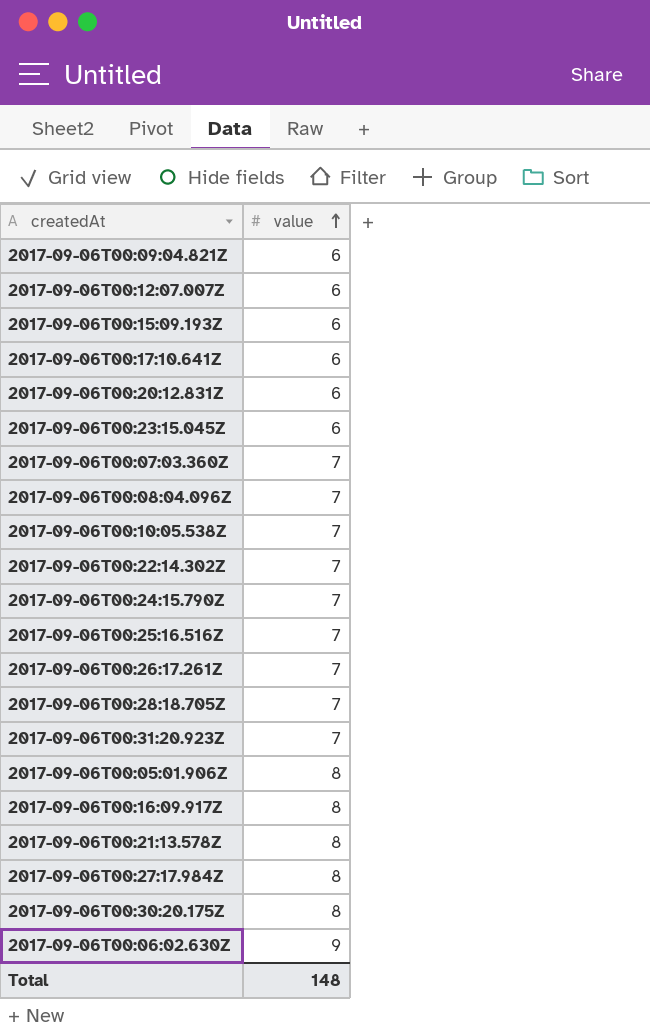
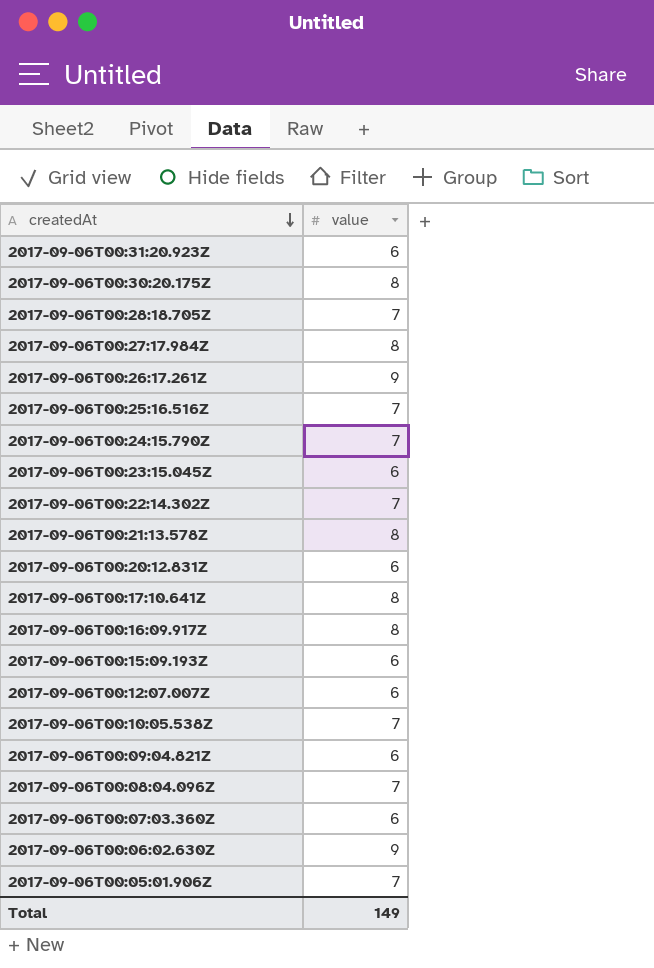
row order: value ascending -> createdAt descending
2017-09-06T00:31:20.923Z | value: 7 -> 6
2017-09-06T00:26:17.261Z | value: 7 -> 9
2017-09-06T00:17:10.641Z | value: 6 -> 8
2017-09-06T00:07:03.360Z | value: 7 -> 6
2017-09-06T00:05:01.906Z | value: 8 -> 7
Total | value: 148 -> 149

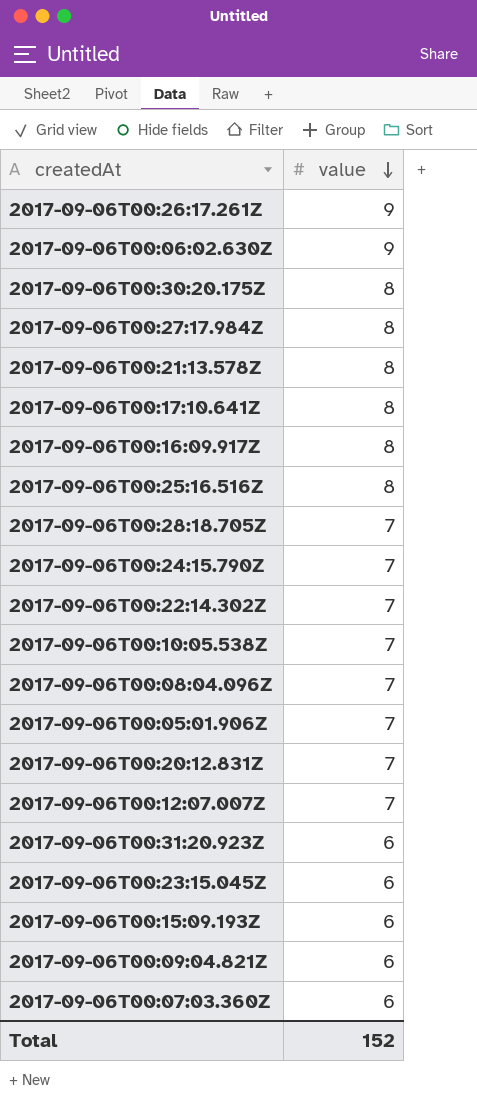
row order: createdAt descending -> value descending
2017-09-06T00:25:16.516Z | value: 7 -> 8
2017-09-06T00:20:12.831Z | value: 6 -> 7
2017-09-06T00:12:07.007Z | value: 6 -> 7
Total | value: 149 -> 152

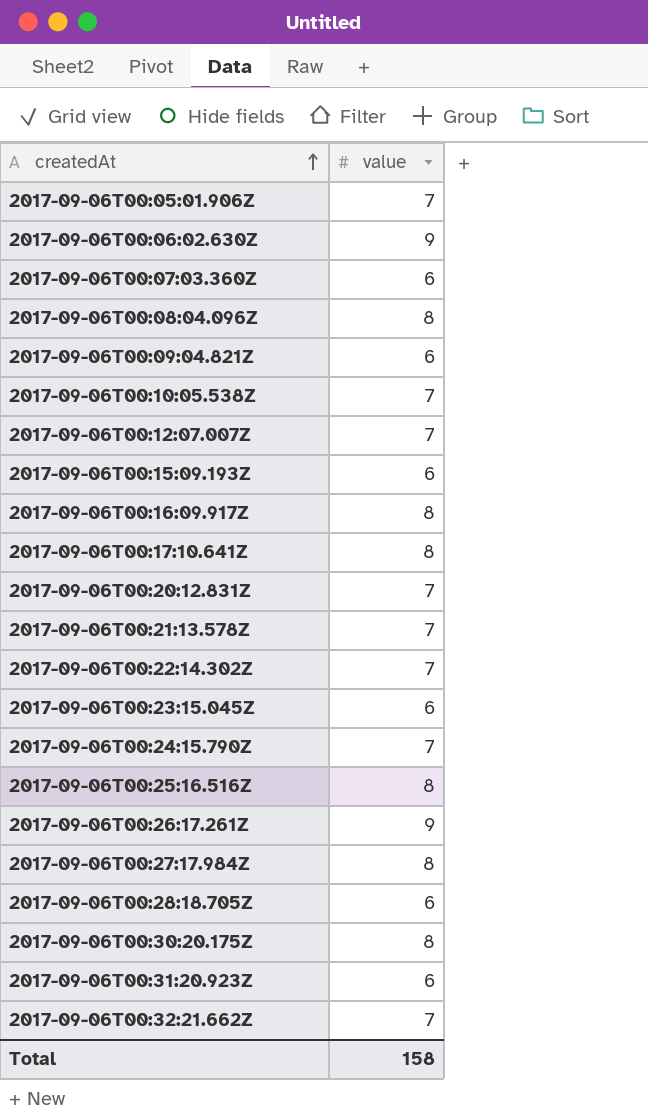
row order: value descending -> createdAt ascending
2017-09-06T00:08:04.096Z | value: 7 -> 8
2017-09-06T00:21:13.578Z | value: 8 -> 7
2017-09-06T00:28:18.705Z | value: 7 -> 6
row 2017-09-06T00:32:21.662Z: none -> 7
Total | value: 152 -> 158

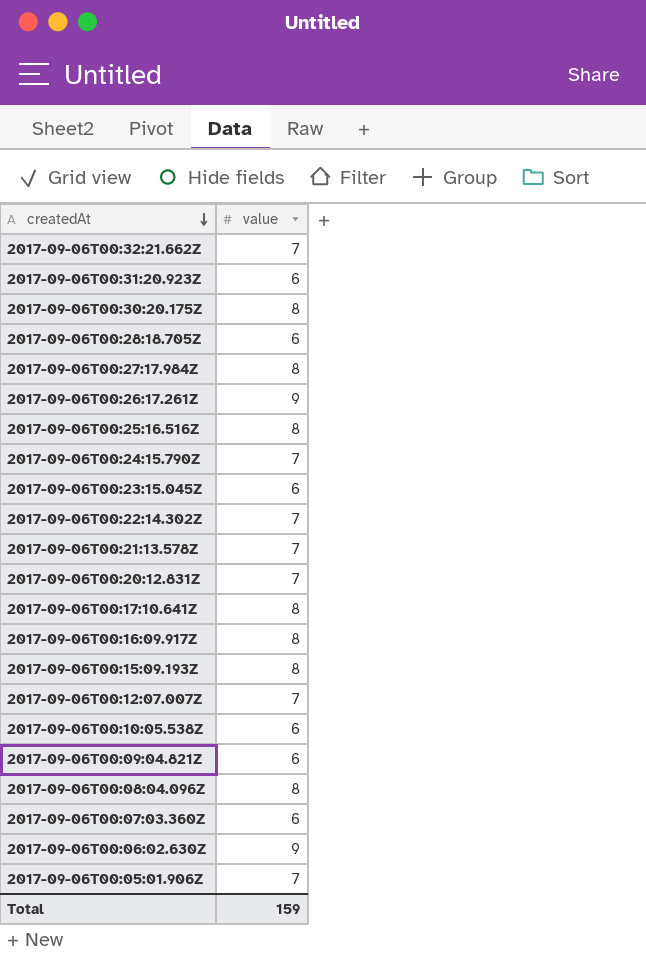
row order: createdAt ascending -> createdAt descending
2017-09-06T00:15:09.193Z | value: 6 -> 8
2017-09-06T00:10:05.538Z | value: 7 -> 6
Total | value: 158 -> 159

